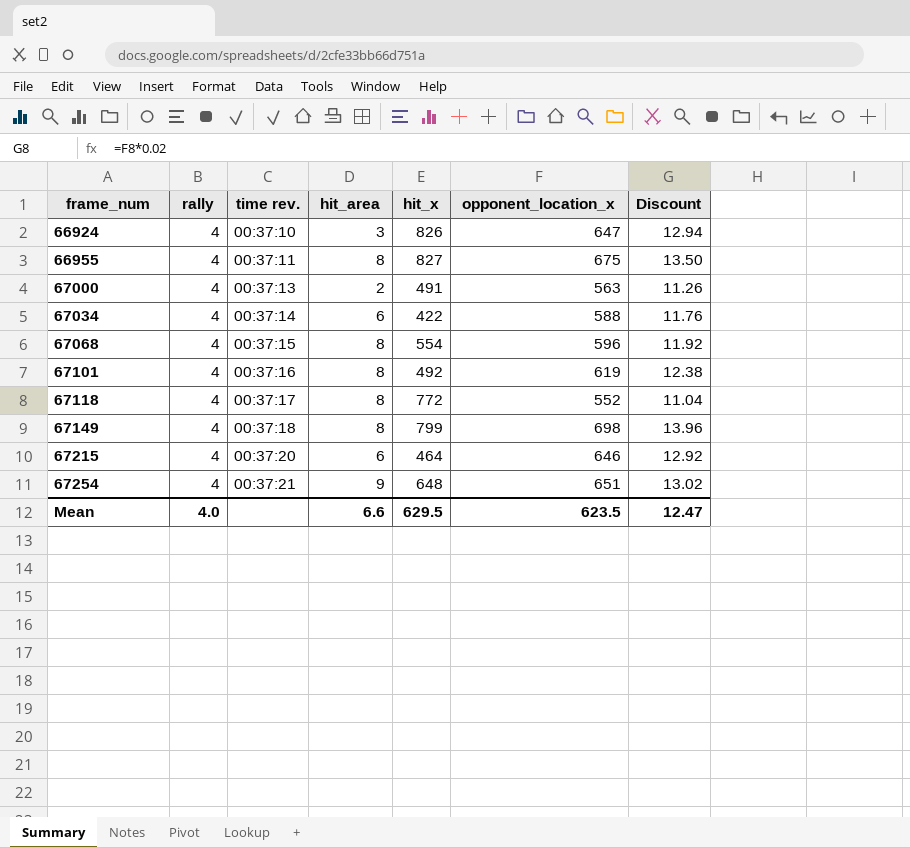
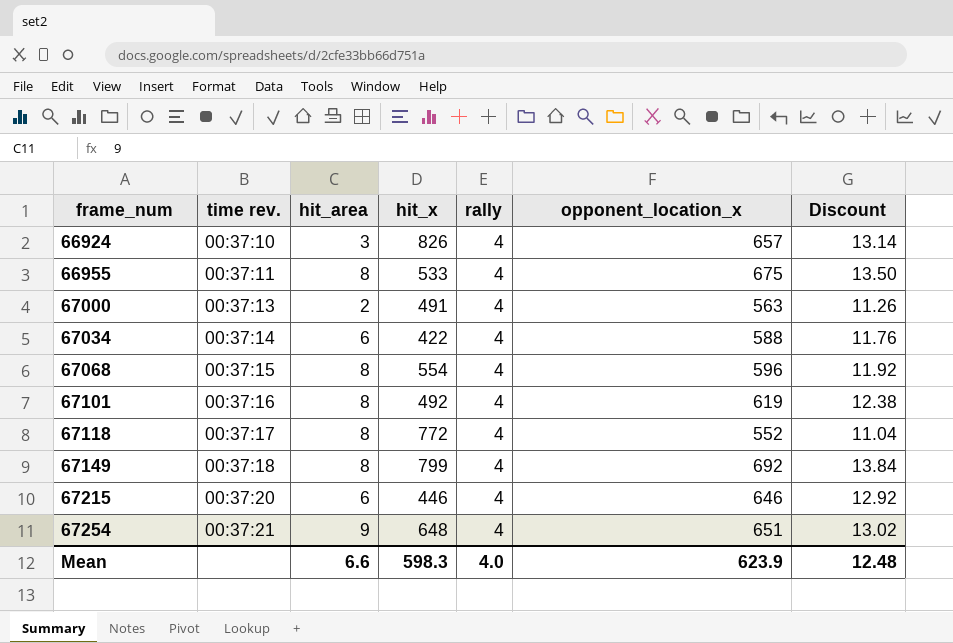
column rally | position: 2 -> 5
66924 | opponent_location_x: 647 -> 657
66924 | Discount: 12.94 -> 13.14
66955 | hit_x: 827 -> 533
67149 | opponent_location_x: 698 -> 692
67149 | Discount: 13.96 -> 13.84
67215 | hit_x: 464 -> 446
Mean | hit_x: 629.5 -> 598.3
Mean | opponent_location_x: 623.5 -> 623.9
Mean | Discount: 12.47 -> 12.48

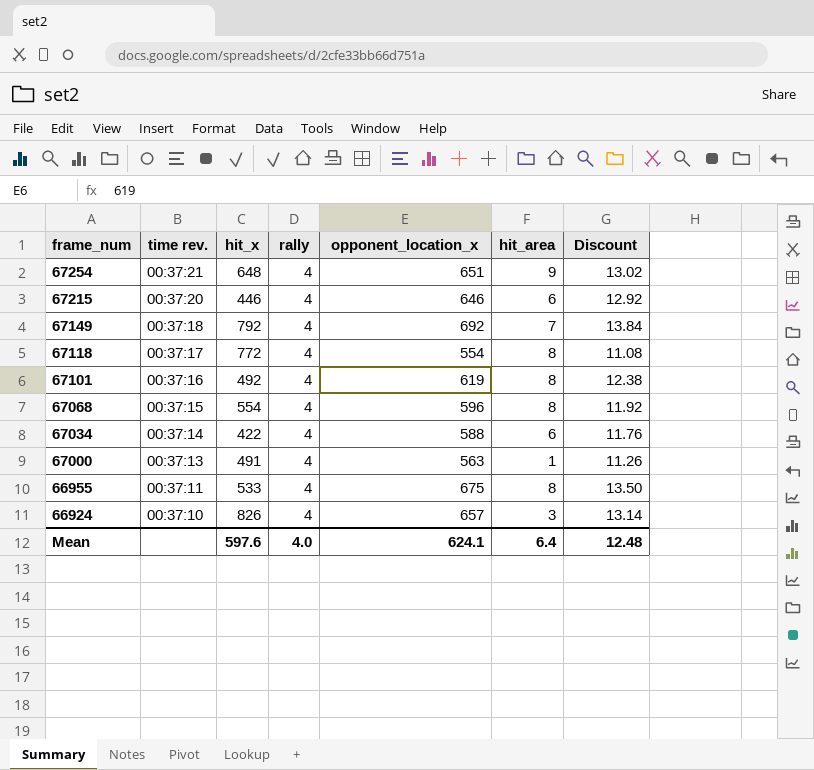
row order: frame_num ascending -> frame_num descending
column hit_area | position: 3 -> 6
67149 | hit_x: 799 -> 792
67149 | hit_area: 8 -> 7
67118 | opponent_location_x: 552 -> 554
67118 | Discount: 11.04 -> 11.08
67000 | hit_area: 2 -> 1
Mean | hit_x: 598.3 -> 597.6
Mean | opponent_location_x: 623.9 -> 624.1
Mean | hit_area: 6.6 -> 6.4

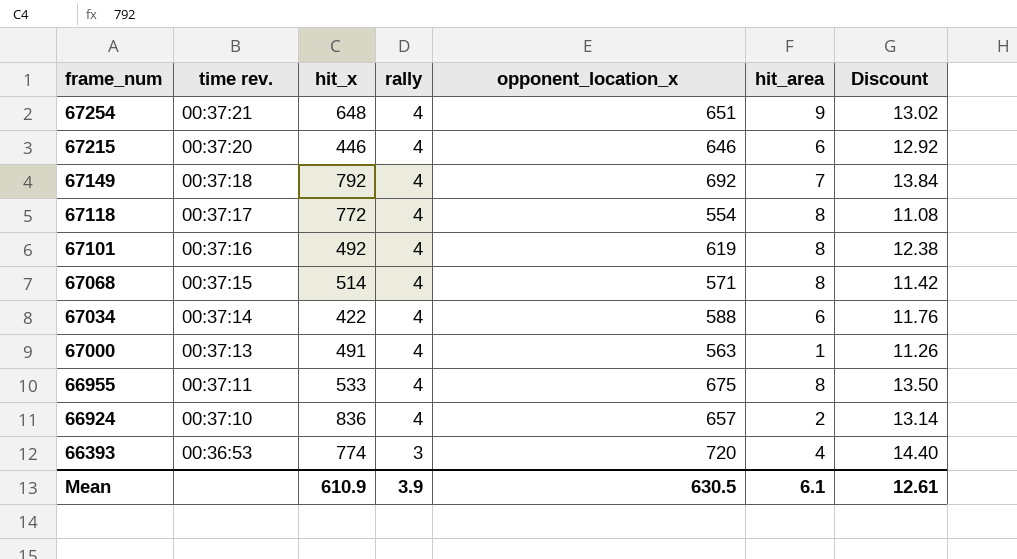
67068 | hit_x: 554 -> 514
67068 | opponent_location_x: 596 -> 571
67068 | Discount: 11.92 -> 11.42
66924 | hit_x: 826 -> 836
66924 | hit_area: 3 -> 2
row 66393: none -> 00:36:53 | 774 | 3 | 720 | 4 | 14.40
Mean | hit_x: 597.6 -> 610.9
Mean | rally: 4.0 -> 3.9
Mean | opponent_location_x: 624.1 -> 630.5
Mean | hit_area: 6.4 -> 6.1
Mean | Discount: 12.48 -> 12.61

